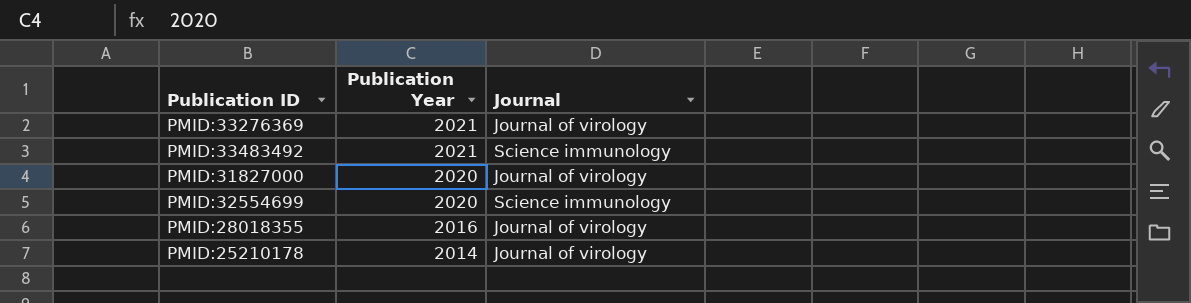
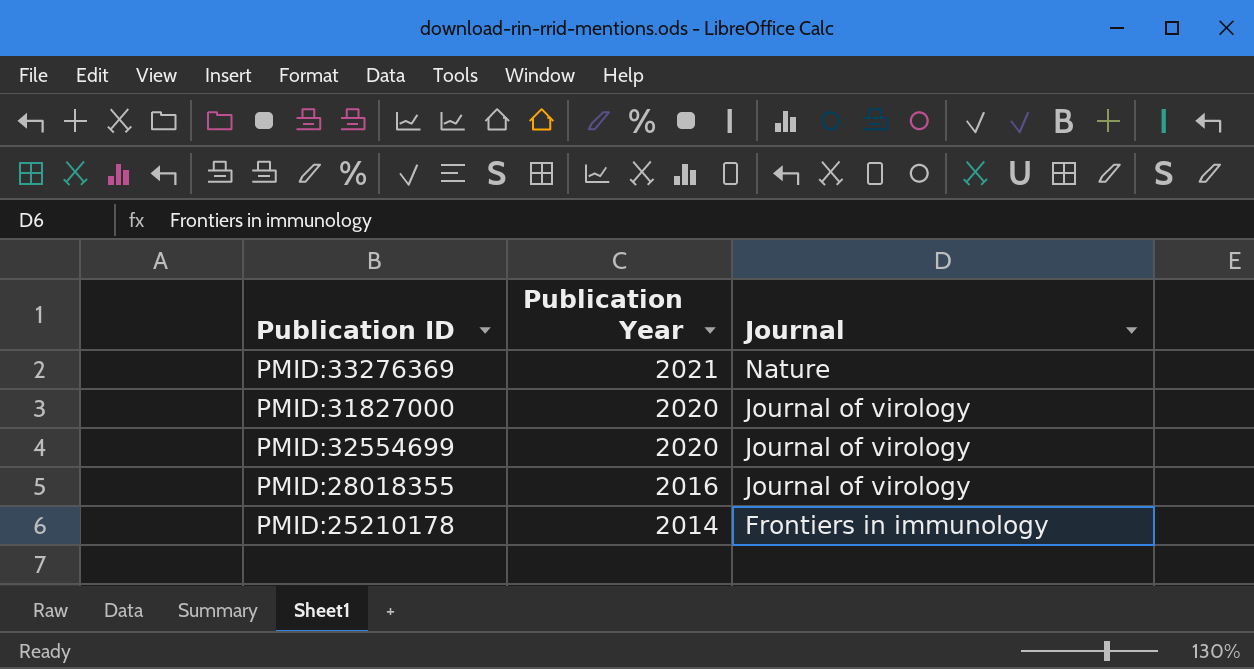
row PMID:33483492: 2021 | Science immunology -> none
PMID:33276369 | Journal: Journal of virology -> Nature
PMID:32554699 | Journal: Science immunology -> Journal of virology
PMID:25210178 | Journal: Journal of virology -> Frontiers in immunology

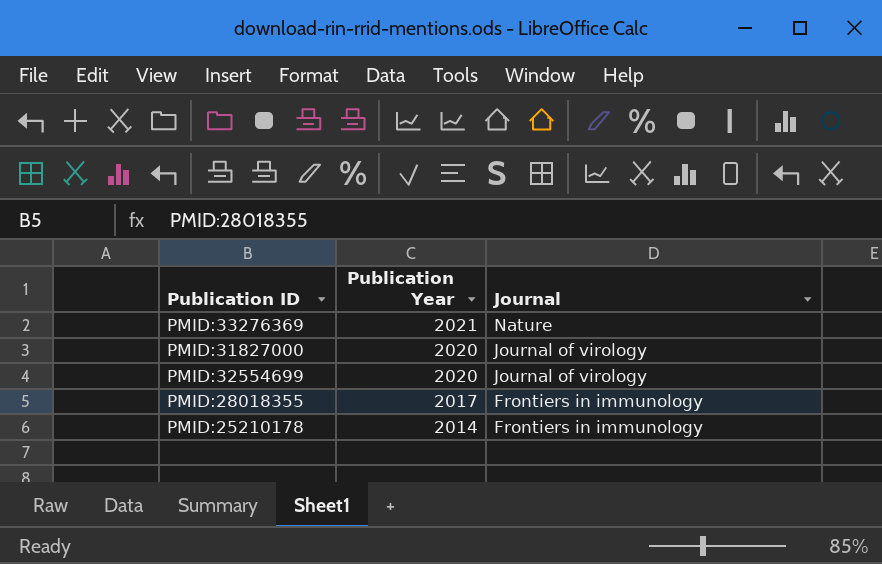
PMID:28018355 | Publication Year: 2016 -> 2017
PMID:28018355 | Journal: Journal of virology -> Frontiers in immunology

